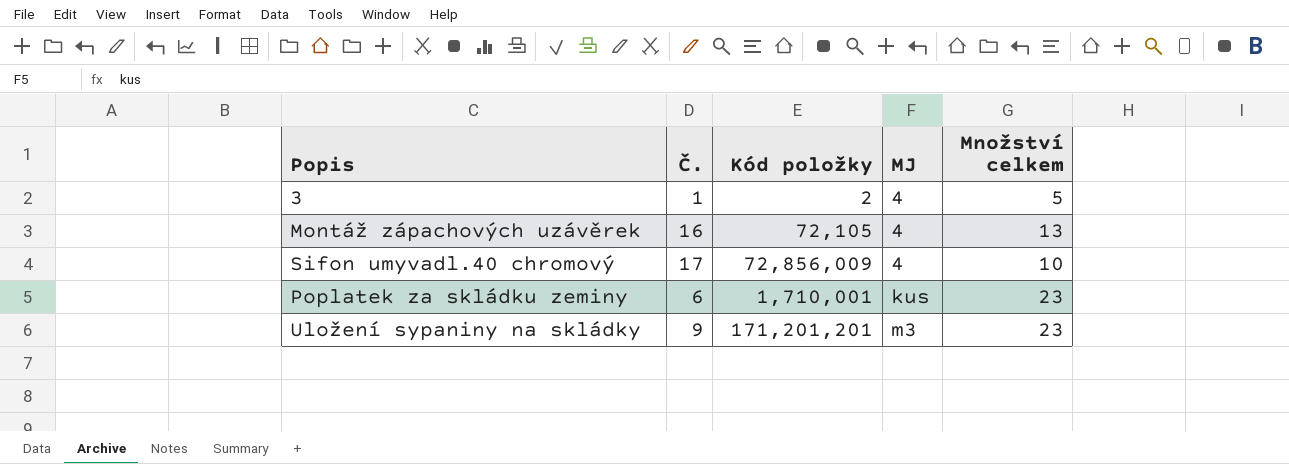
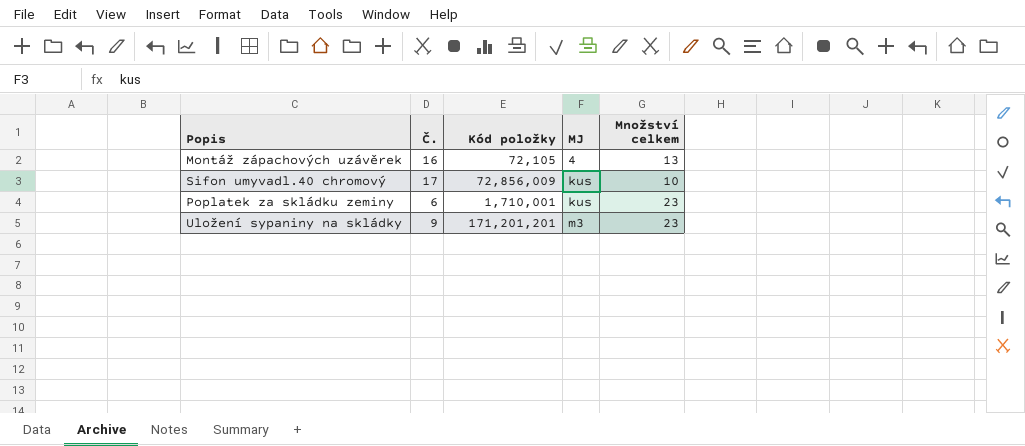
row 3: 1 | 2 | 4 | 5 -> none
Sifon umyvadl.40 chromový | MJ: 4 -> kus

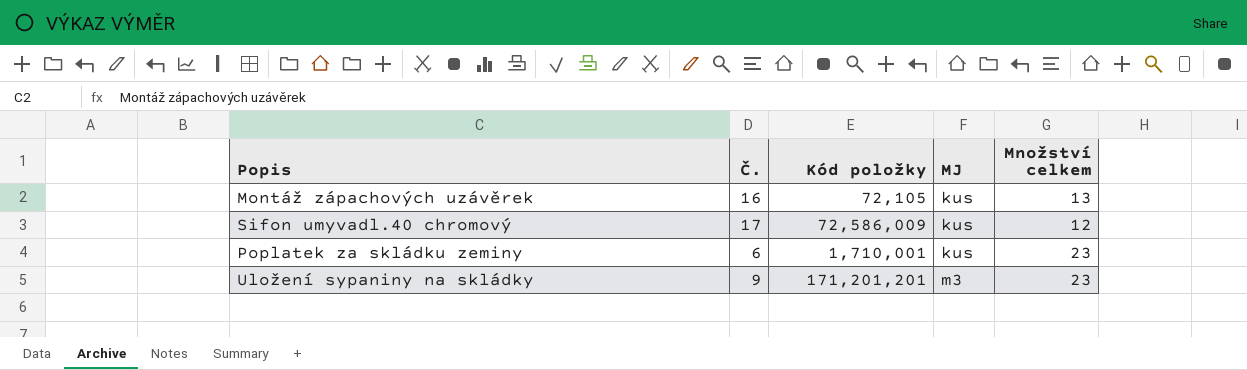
Montáž zápachových uzávěrek | MJ: 4 -> kus
Sifon umyvadl.40 chromový | Kód položky: 72,856,009 -> 72,586,009
Sifon umyvadl.40 chromový | Množství celkem: 10 -> 12

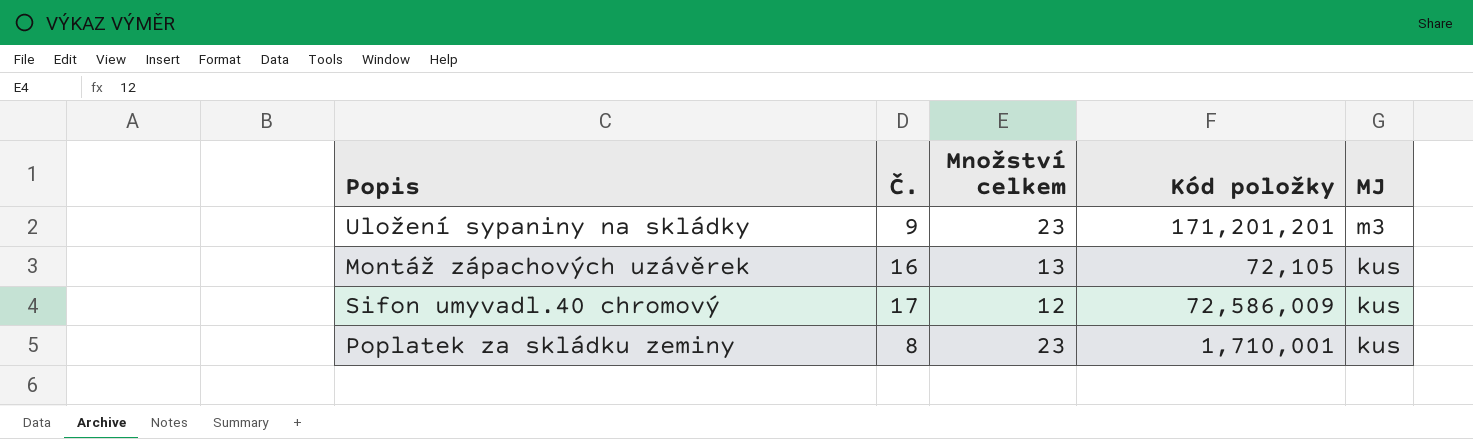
row order: MJ ascending -> MJ descending
column Množství celkem | position: 5 -> 3
Poplatek za skládku zeminy | Č.: 6 -> 8

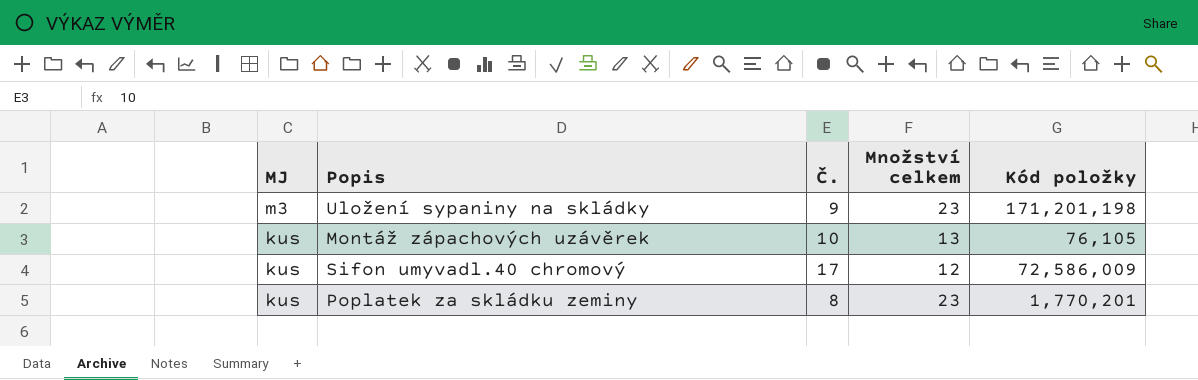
column MJ | position: 5 -> 1
Uložení sypaniny na skládky | Kód položky: 171,201,201 -> 171,201,198
Montáž zápachových uzávěrek | Č.: 16 -> 10
Montáž zápachových uzávěrek | Kód položky: 72,105 -> 76,105
Poplatek za skládku zeminy | Kód položky: 1,710,001 -> 1,770,201

